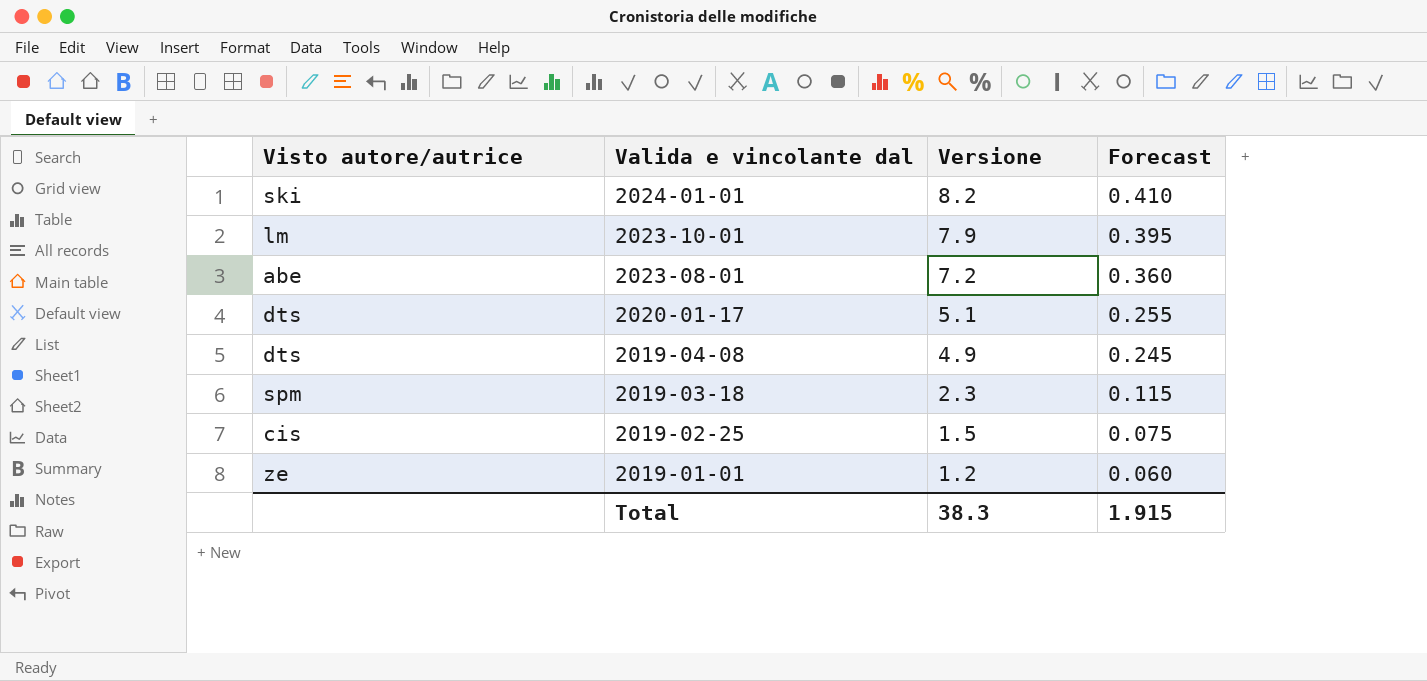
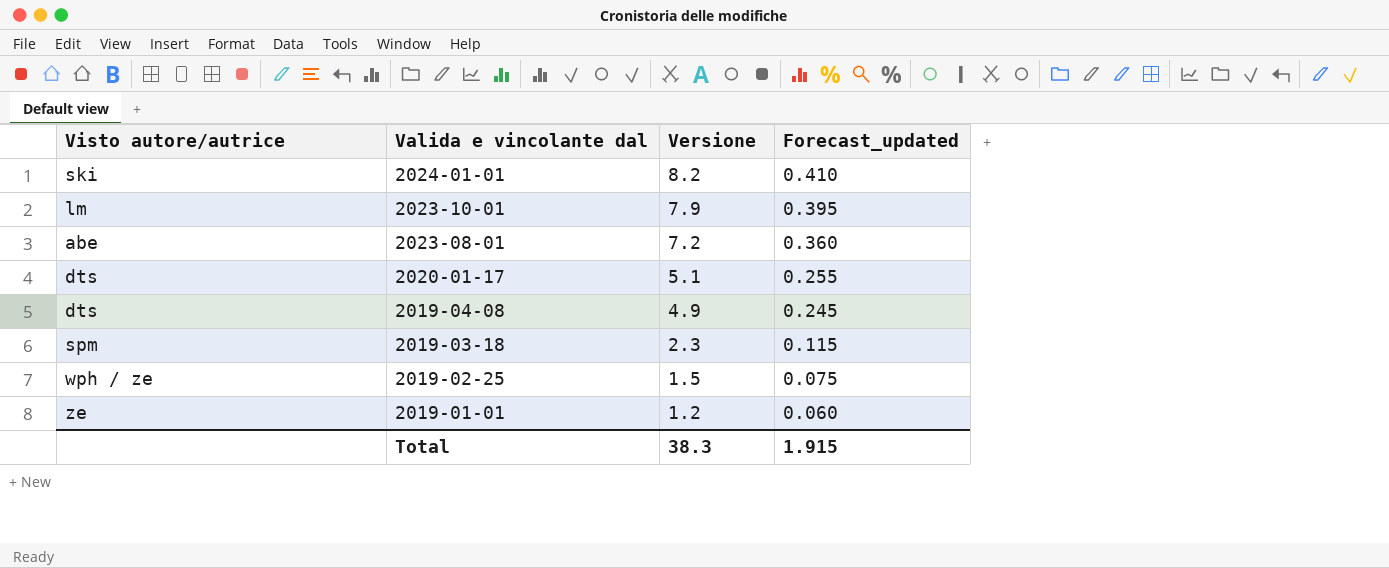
column name: Forecast -> Forecast_updated
2019-02-25 | Visto autore/autrice: cis -> wph / ze

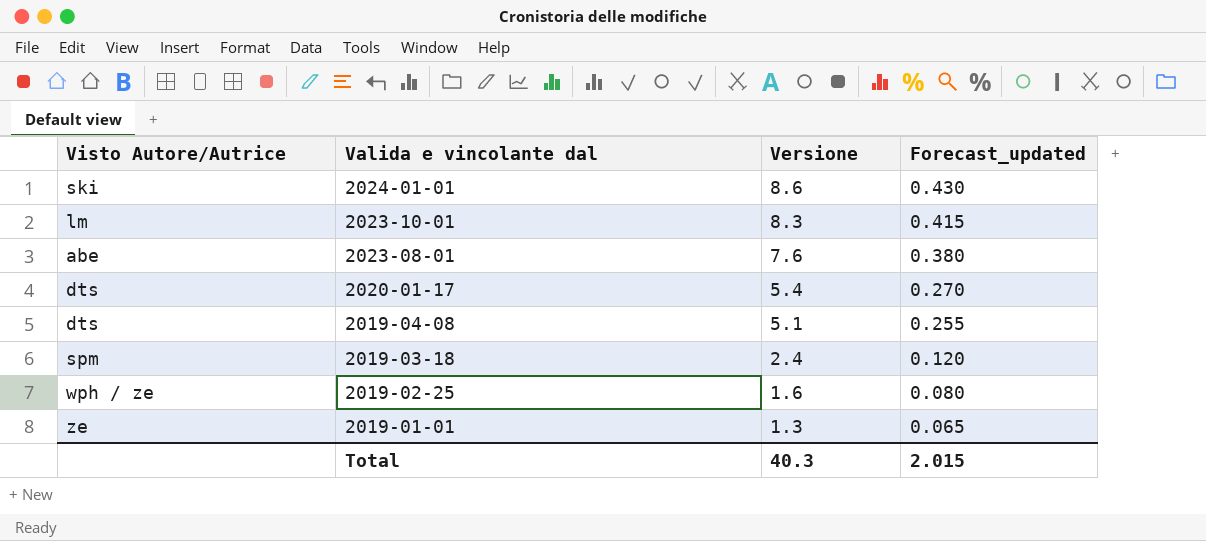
column name: Visto autore/autrice -> Visto Autore/Autrice
2024-01-01 | Versione: 8.2 -> 8.6
2024-01-01 | Forecast_updated: 0.410 -> 0.430
2023-10-01 | Versione: 7.9 -> 8.3
2023-10-01 | Forecast_updated: 0.395 -> 0.415
2023-08-01 | Versione: 7.2 -> 7.6
2023-08-01 | Forecast_updated: 0.360 -> 0.380
2020-01-17 | Versione: 5.1 -> 5.4
2020-01-17 | Forecast_updated: 0.255 -> 0.270
2019-04-08 | Versione: 4.9 -> 5.1
2019-04-08 | Forecast_updated: 0.245 -> 0.255
2019-03-18 | Versione: 2.3 -> 2.4
2019-03-18 | Forecast_updated: 0.115 -> 0.120
2019-02-25 | Versione: 1.5 -> 1.6
2019-02-25 | Forecast_updated: 0.075 -> 0.080
2019-01-01 | Versione: 1.2 -> 1.3
2019-01-01 | Forecast_updated: 0.060 -> 0.065
Total | Versione: 38.3 -> 40.3
Total | Forecast_updated: 1.915 -> 2.015

